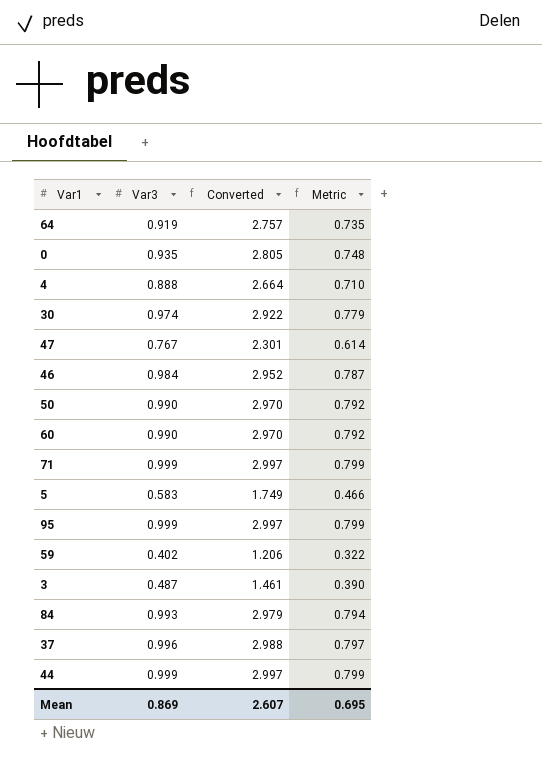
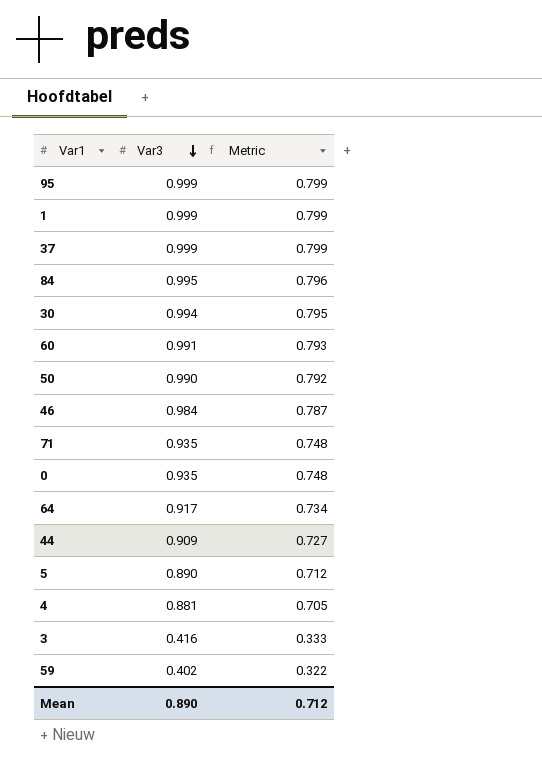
row order: none -> Var3 descending
column Converted | formula: [Var3] * 3 -> none
row 47: 0.767 | 2.301 | 0.614 -> none
row 1: none -> 0.999 | 0.799
37 | Var3: 0.996 -> 0.999
37 | Metric: 0.797 -> 0.799
84 | Var3: 0.993 -> 0.995
84 | Metric: 0.794 -> 0.796
30 | Var3: 0.974 -> 0.994
30 | Metric: 0.779 -> 0.795
60 | Var3: 0.990 -> 0.991
60 | Metric: 0.792 -> 0.793
71 | Var3: 0.999 -> 0.935
71 | Metric: 0.799 -> 0.748
64 | Var3: 0.919 -> 0.917
64 | Metric: 0.735 -> 0.734
44 | Var3: 0.999 -> 0.909
44 | Metric: 0.799 -> 0.727
5 | Var3: 0.583 -> 0.890
5 | Metric: 0.466 -> 0.712
4 | Var3: 0.888 -> 0.881
4 | Metric: 0.710 -> 0.705
3 | Var3: 0.487 -> 0.416
3 | Metric: 0.390 -> 0.333
Mean | Var3: 0.869 -> 0.890
Mean | Metric: 0.695 -> 0.712

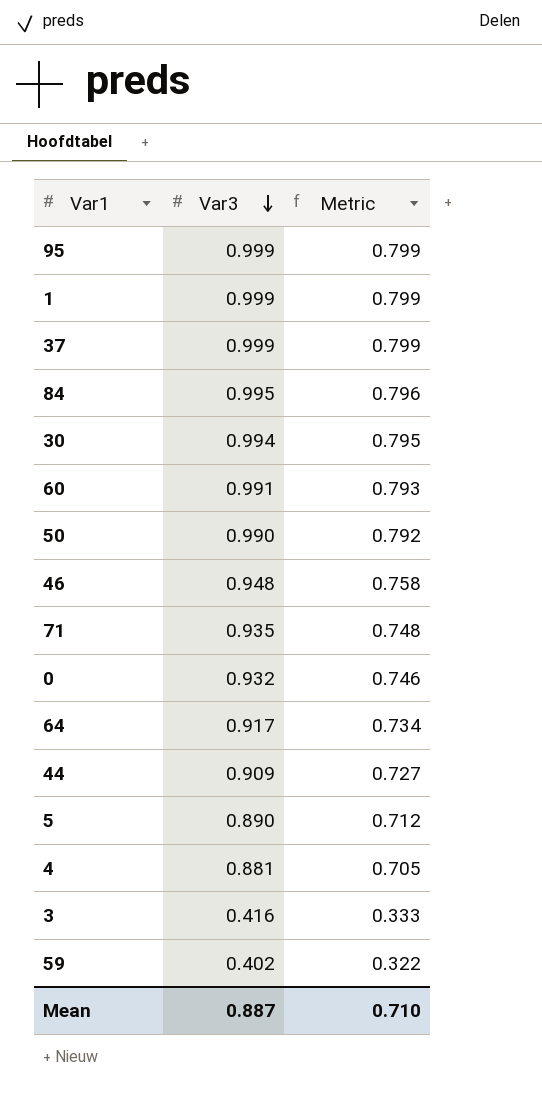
46 | Var3: 0.984 -> 0.948
46 | Metric: 0.787 -> 0.758
0 | Var3: 0.935 -> 0.932
0 | Metric: 0.748 -> 0.746
Mean | Var3: 0.890 -> 0.887
Mean | Metric: 0.712 -> 0.710

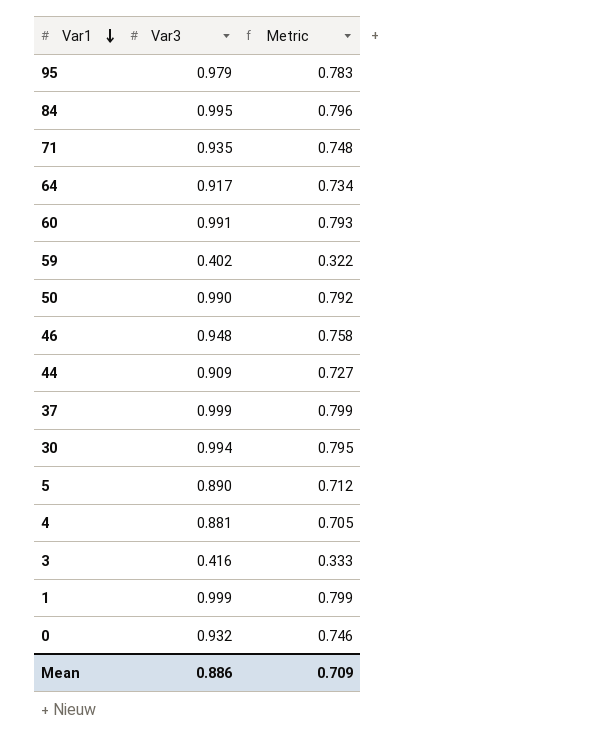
row order: Var3 descending -> Var1 descending
95 | Var3: 0.999 -> 0.979
95 | Metric: 0.799 -> 0.783
Mean | Var3: 0.887 -> 0.886
Mean | Metric: 0.710 -> 0.709

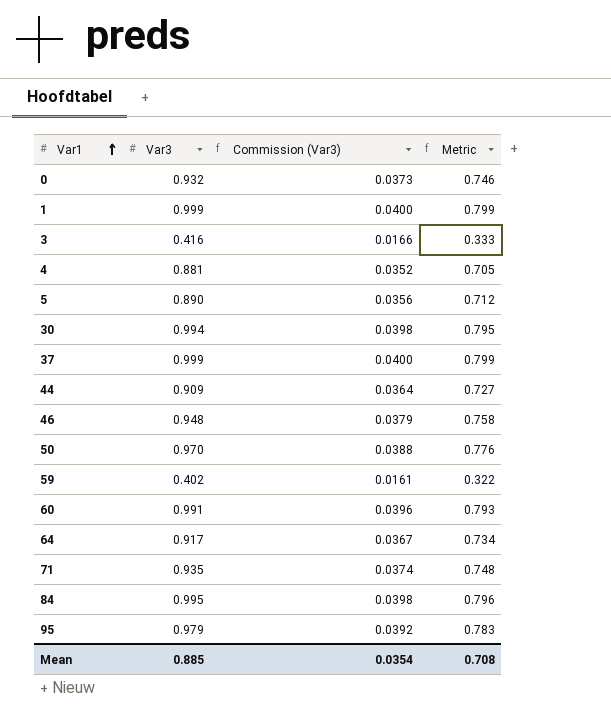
row order: Var1 descending -> Var1 ascending
column Commission (Var3) | formula: none -> [Var3] * 0.04
50 | Var3: 0.990 -> 0.970
50 | Metric: 0.792 -> 0.776
Mean | Var3: 0.886 -> 0.885
Mean | Metric: 0.709 -> 0.708

